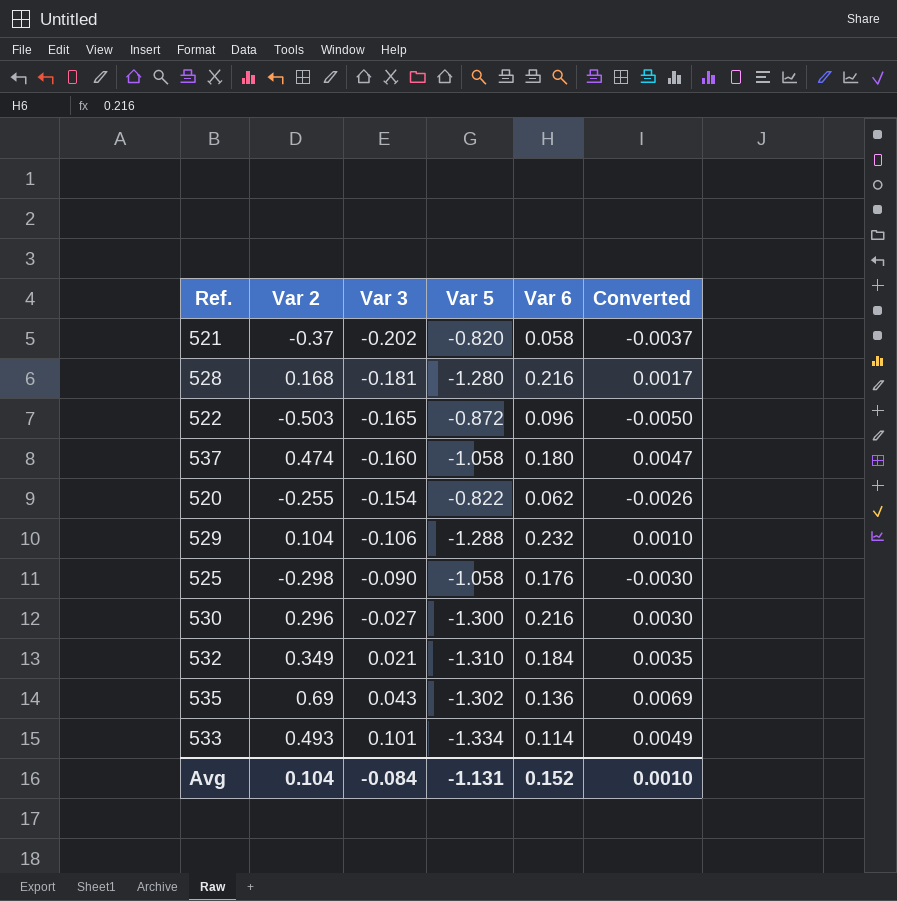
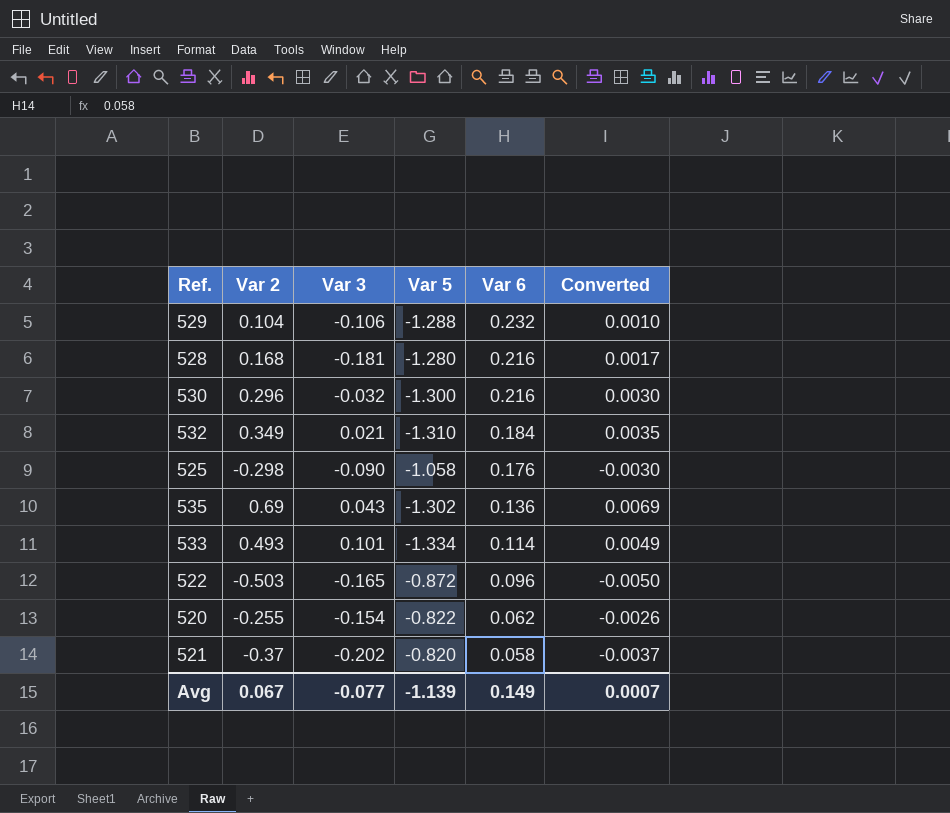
row order: Var 3 ascending -> Var 6 descending
row 537: 0.474 | -0.160 | -1.058 | 0.180 | 0.0047 -> none
530 | Var 3: -0.027 -> -0.032
Avg | Var 2: 0.104 -> 0.067
Avg | Var 3: -0.084 -> -0.077
Avg | Var 5: -1.131 -> -1.139
Avg | Var 6: 0.152 -> 0.149
Avg | Converted: 0.0010 -> 0.0007

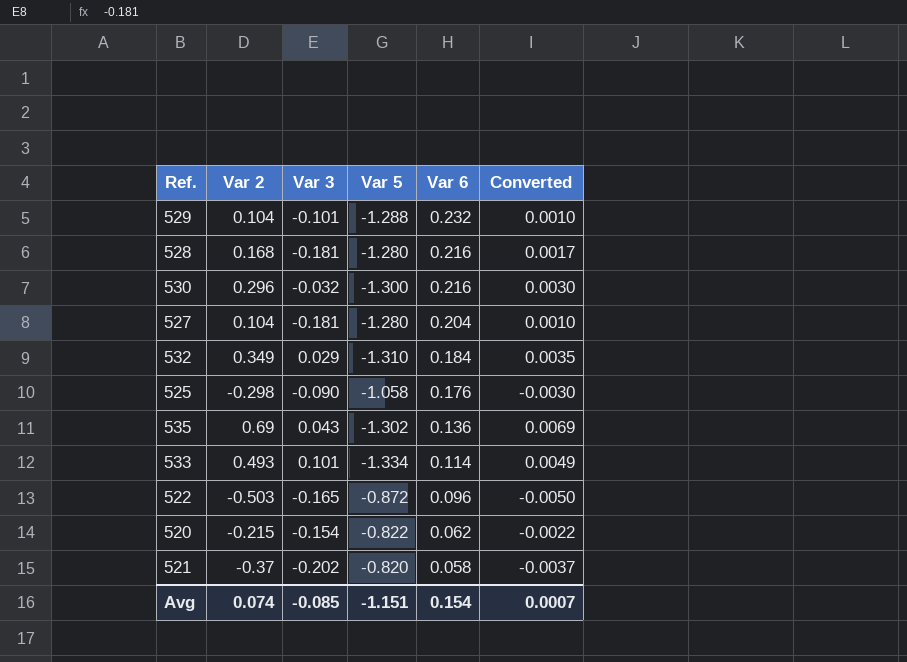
529 | Var 3: -0.106 -> -0.101
row 527: none -> 0.104 | -0.181 | -1.280 | 0.204 | 0.0010
532 | Var 3: 0.021 -> 0.029
520 | Var 2: -0.255 -> -0.215
520 | Converted: -0.0026 -> -0.0022
Avg | Var 2: 0.067 -> 0.074
Avg | Var 3: -0.077 -> -0.085
Avg | Var 5: -1.139 -> -1.151
Avg | Var 6: 0.149 -> 0.154

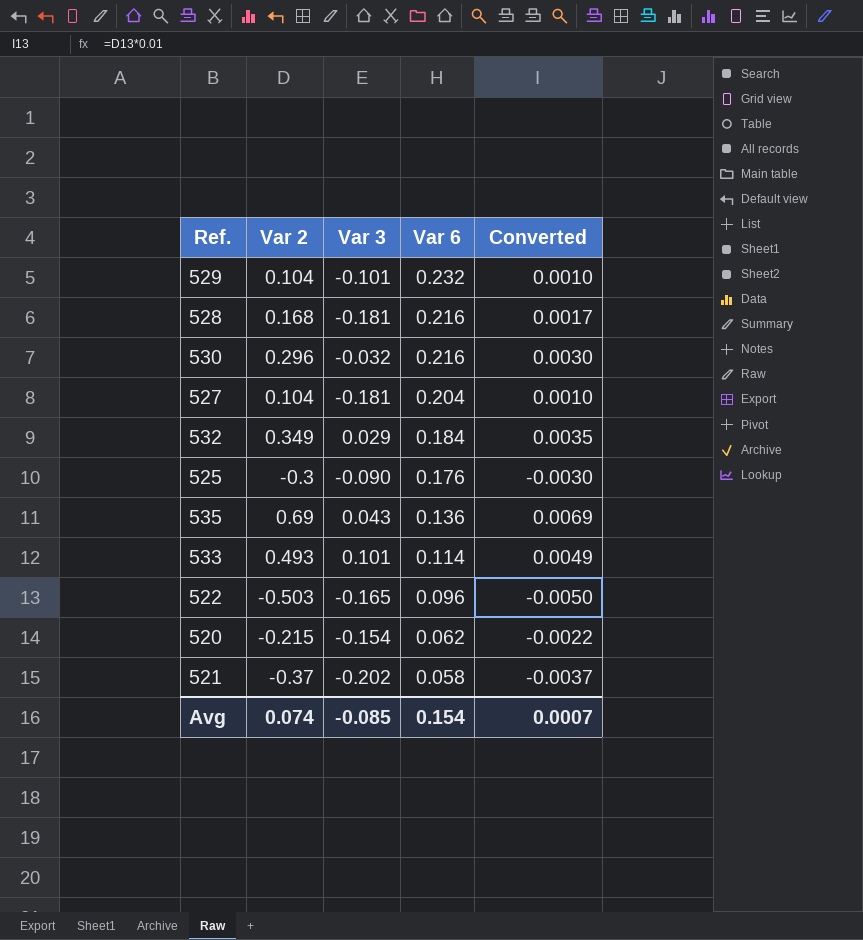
column Var 5 | position: 4 -> none
525 | Var 2: -0.298 -> -0.3

